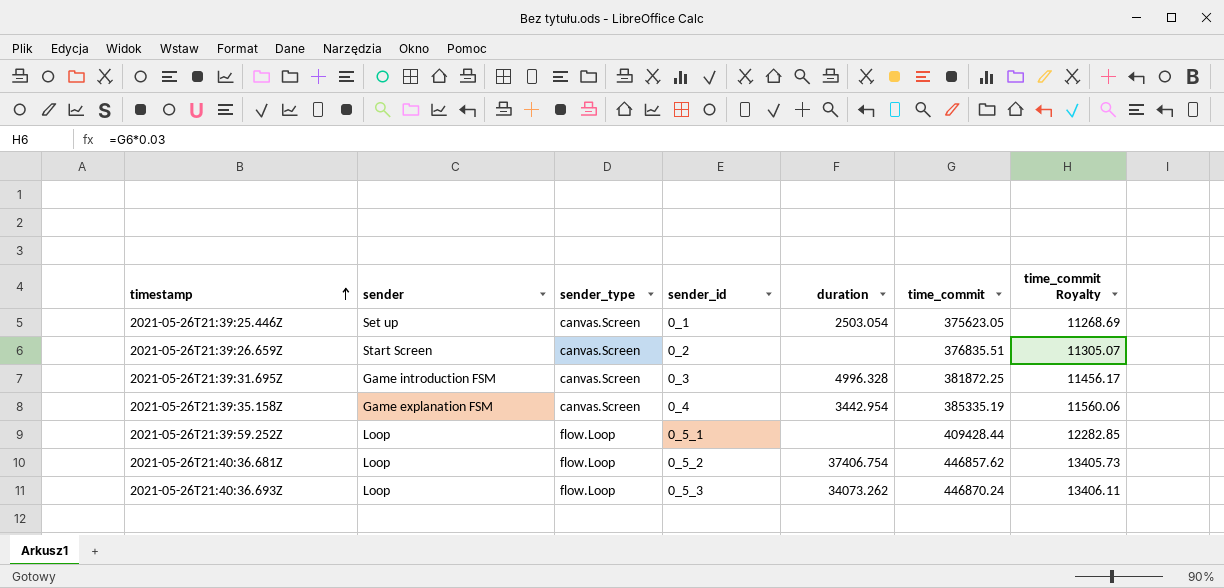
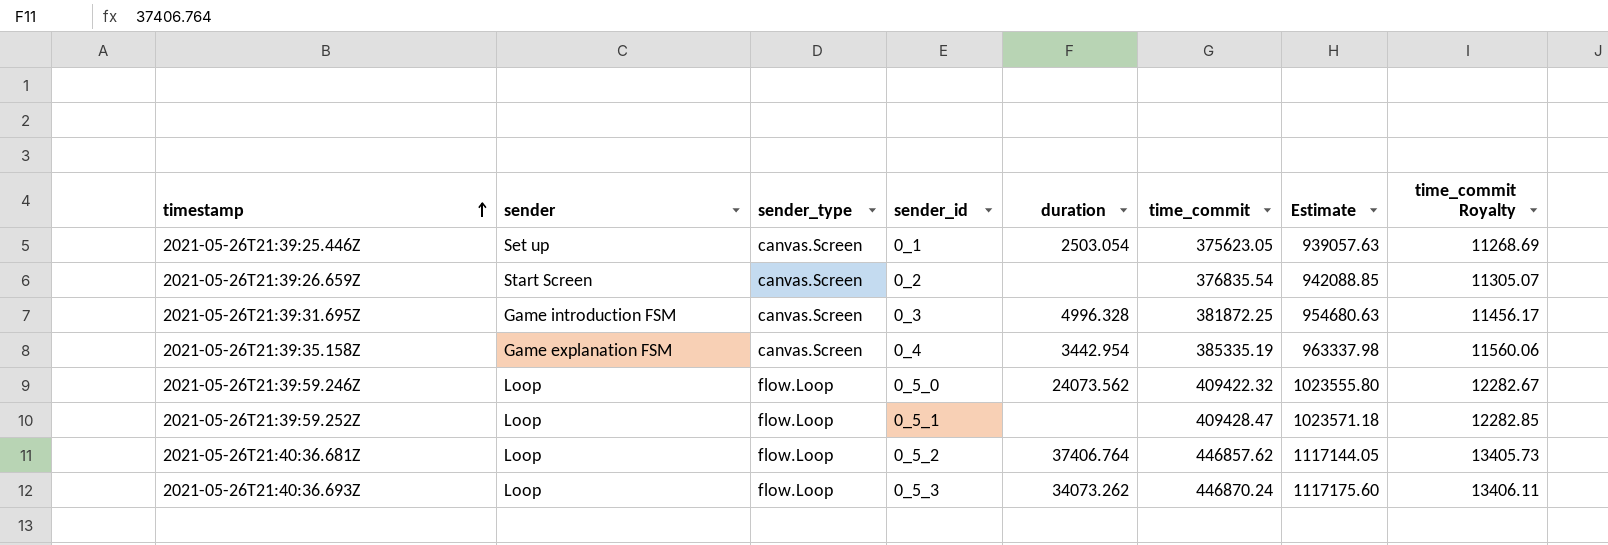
column Estimate | formula: none -> [time_commit] * 2.5
2021-05-26T21:39:26.659Z | time_commit: 376835.51 -> 376835.54
row 2021-05-26T21:39:59.246Z: none -> Loop | flow.Loop | 0_5_0 | 24073.562 | 409422.32 | 1023555.80 | 12282.67
2021-05-26T21:39:59.252Z | time_commit: 409428.44 -> 409428.47
2021-05-26T21:40:36.681Z | duration: 37406.754 -> 37406.764

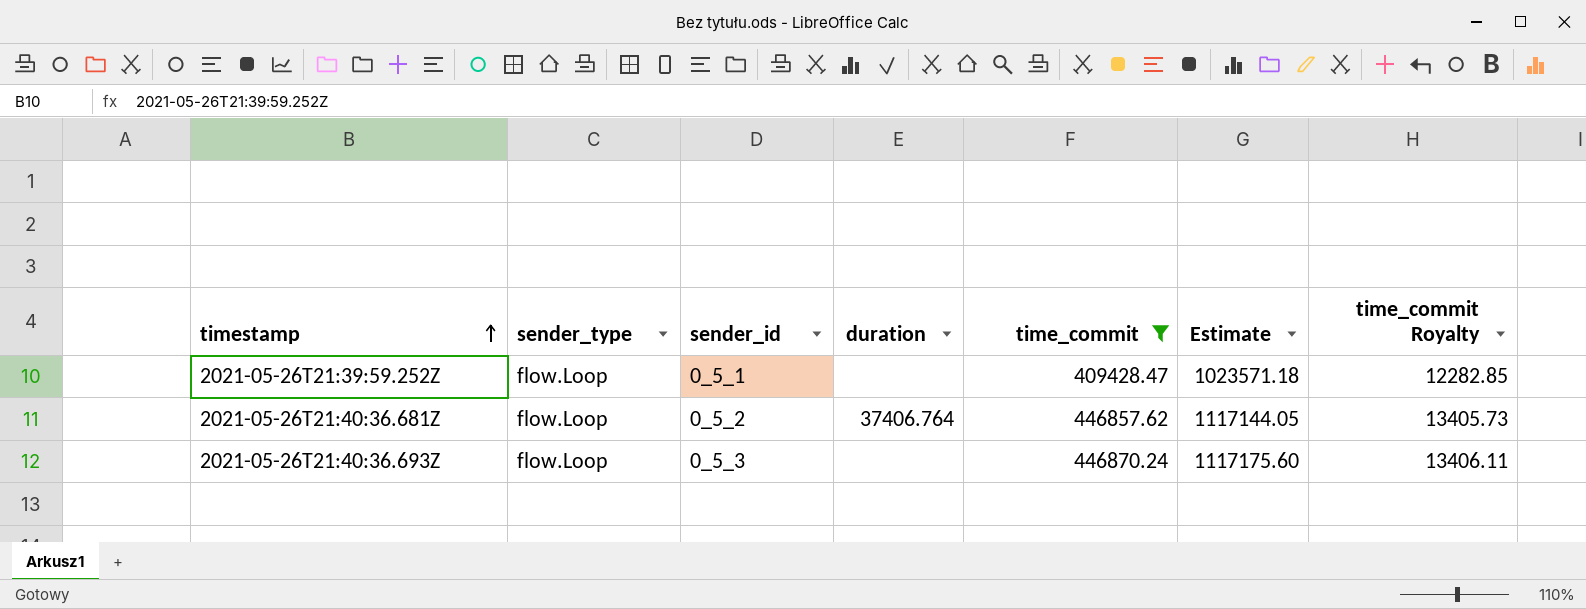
filter: none -> time_commit >= 409428.47
column sender | position: 2 -> none
2021-05-26T21:40:36.693Z | duration: 34073.262 -> none

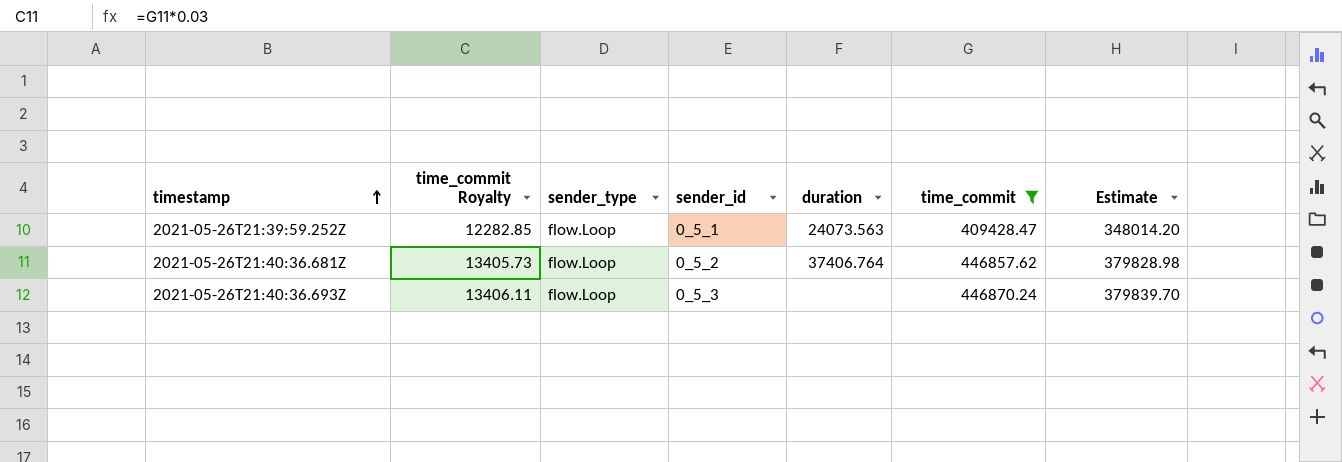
column time_commit Royalty | position: 7 -> 2
column Estimate | formula: [time_commit] * 2.5 -> [time_commit] * 0.85
2021-05-26T21:39:59.252Z | duration: none -> 24073.563

